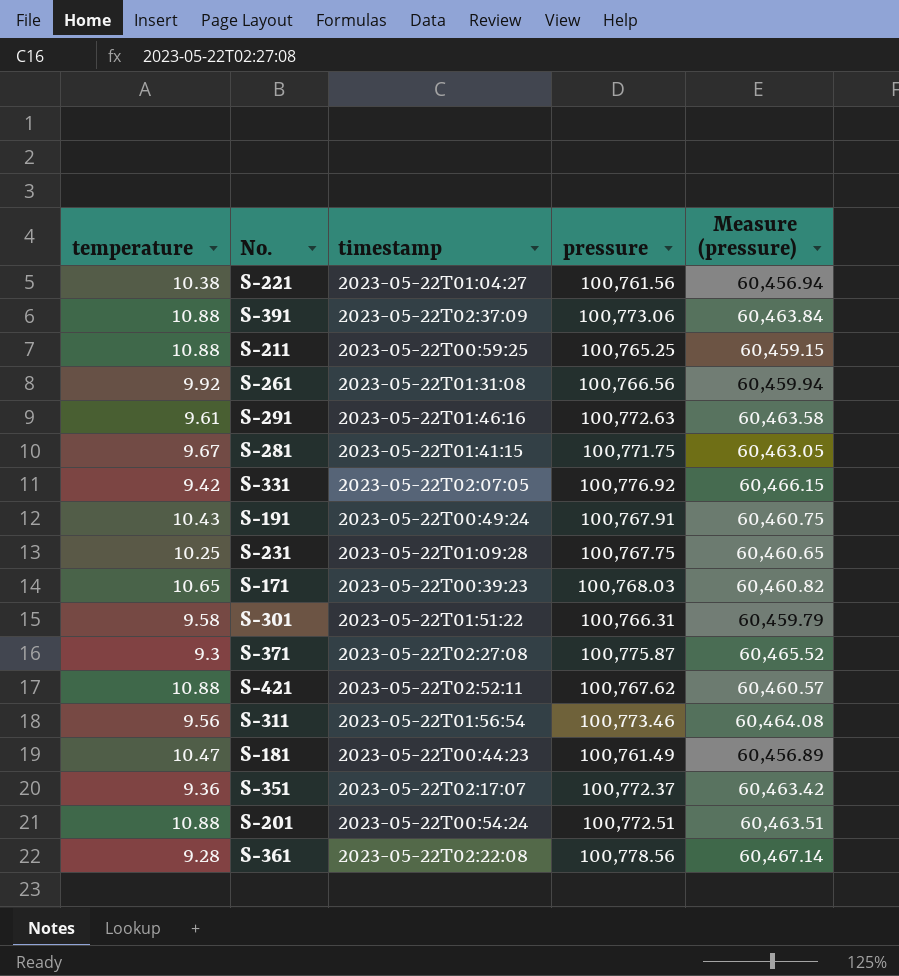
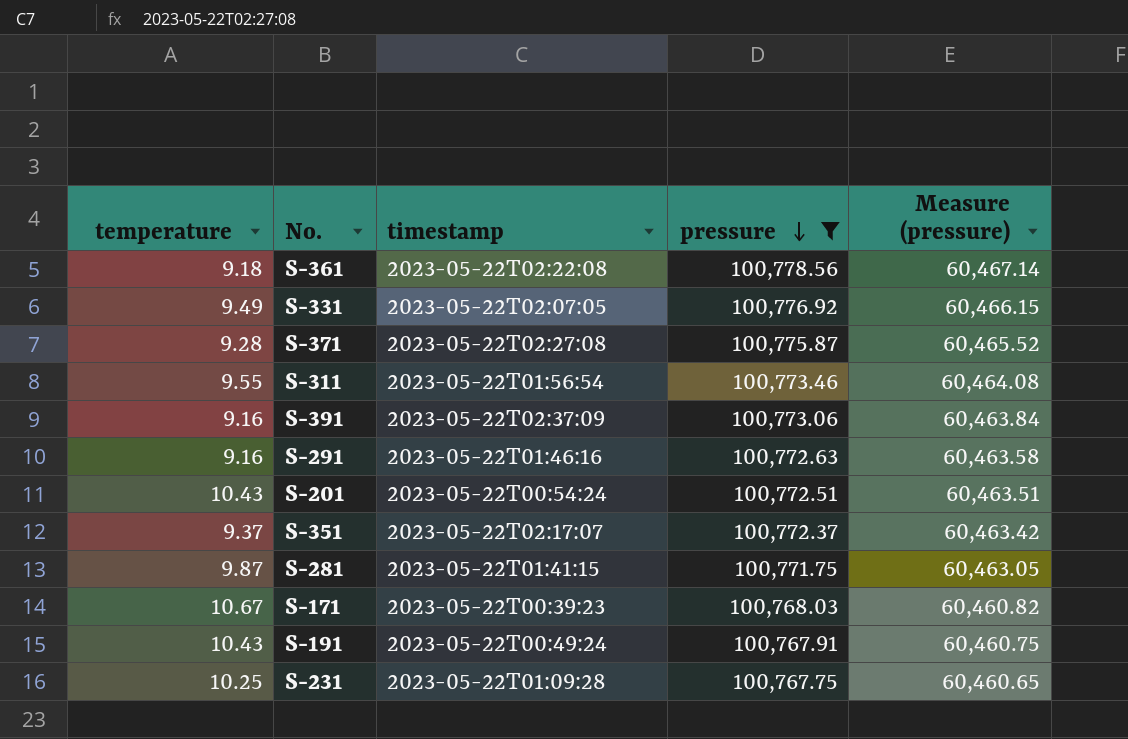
filter: none -> pressure >= 100,767.75
row order: none -> pressure descending
S-361 | temperature: 9.28 -> 9.18
S-331 | temperature: 9.42 -> 9.49
S-371 | temperature: 9.3 -> 9.28
S-311 | temperature: 9.56 -> 9.55
S-391 | temperature: 10.88 -> 9.16
S-291 | temperature: 9.61 -> 9.16
S-201 | temperature: 10.88 -> 10.43
S-351 | temperature: 9.36 -> 9.37
S-281 | temperature: 9.67 -> 9.87
S-171 | temperature: 10.65 -> 10.67

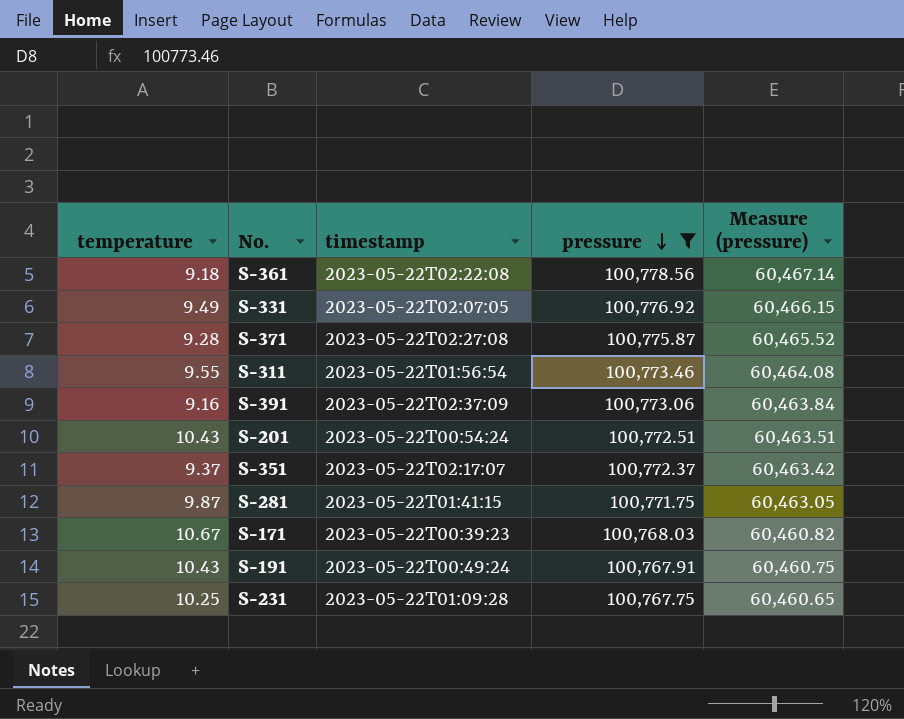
row S-291: 9.16 | 2023-05-22T01:46:16 | 100,772.63 | 60,463.58 -> none

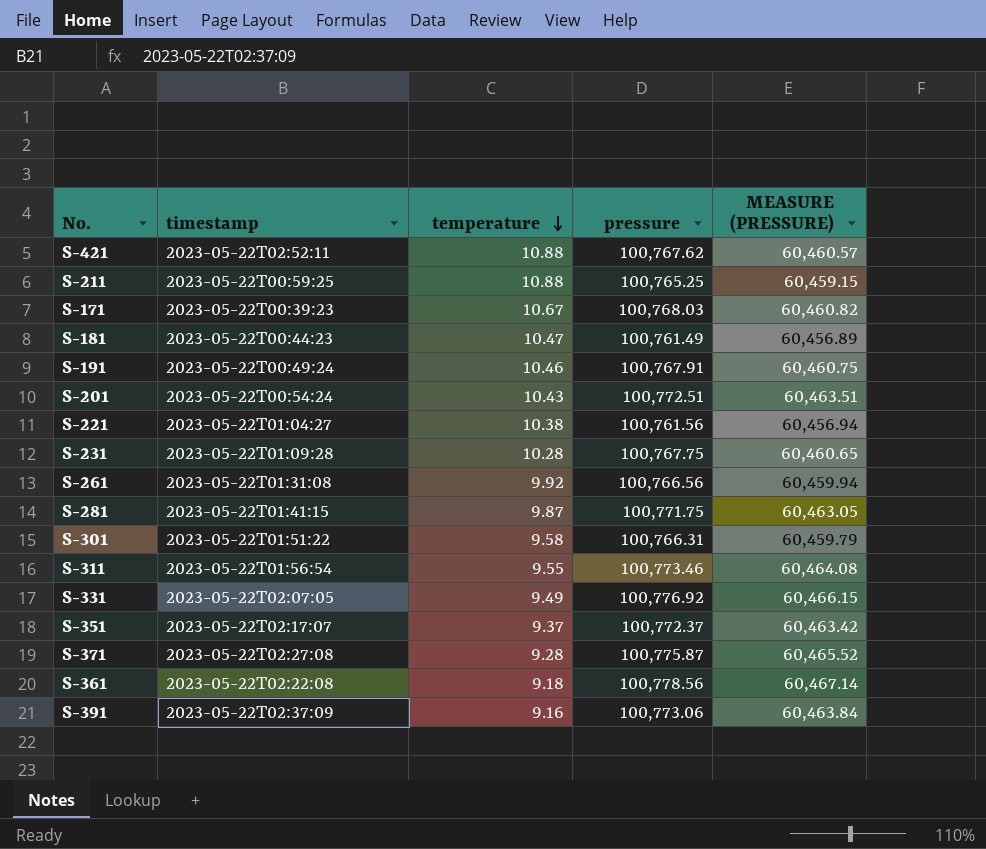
filter: pressure >= 100,767.75 -> none
row order: pressure descending -> temperature descending
column temperature | position: 1 -> 3
column name: Measure (pressure) -> MEASURE (PRESSURE)
S-191 | temperature: 10.43 -> 10.46
S-231 | temperature: 10.25 -> 10.28

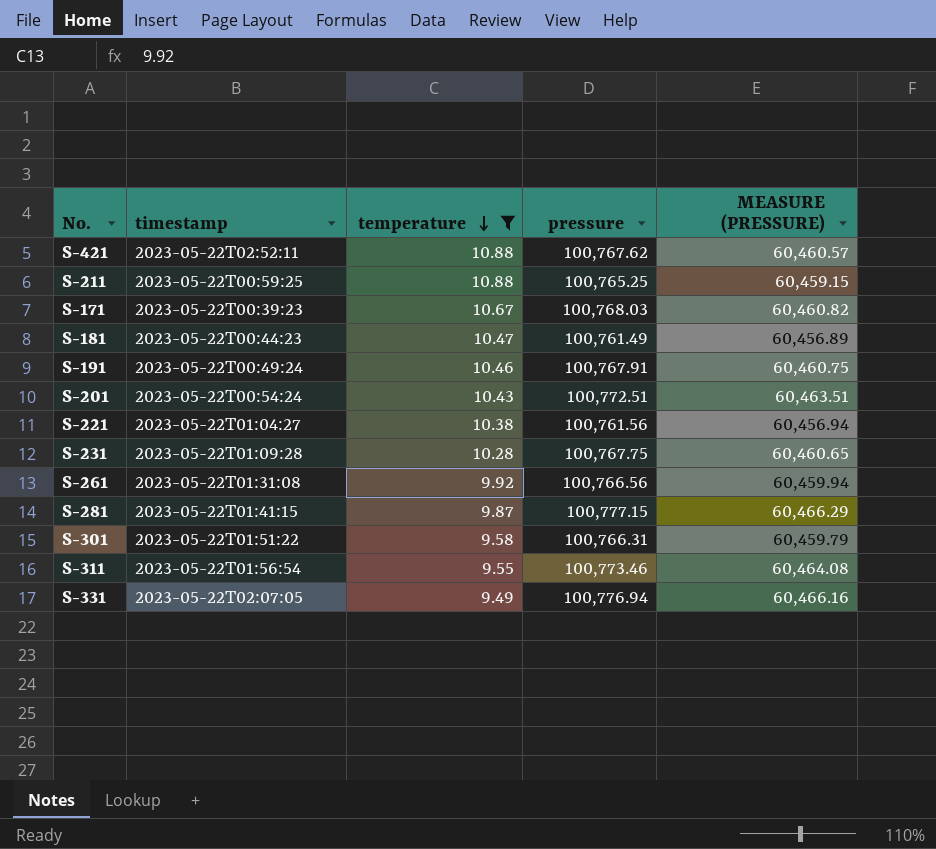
filter: none -> temperature >= 9.49
S-281 | pressure: 100,771.75 -> 100,777.15
S-281 | MEASURE (PRESSURE): 60,463.05 -> 60,466.29
S-331 | pressure: 100,776.92 -> 100,776.94
S-331 | MEASURE (PRESSURE): 60,466.15 -> 60,466.16

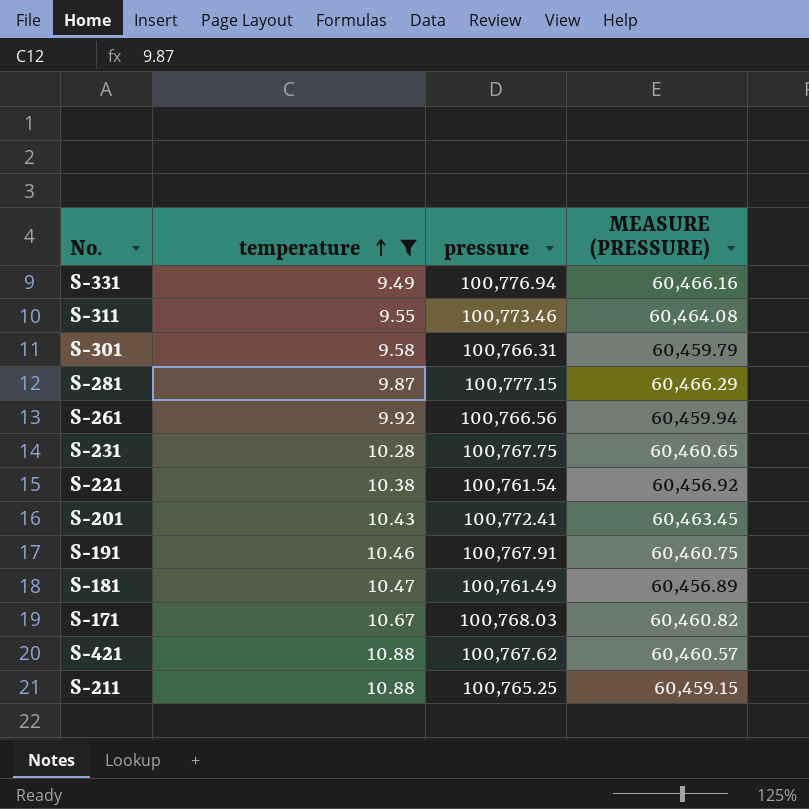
row order: temperature descending -> temperature ascending
column timestamp | position: 2 -> none
S-221 | pressure: 100,761.56 -> 100,761.54
S-221 | MEASURE (PRESSURE): 60,456.94 -> 60,456.92
S-201 | pressure: 100,772.51 -> 100,772.41
S-201 | MEASURE (PRESSURE): 60,463.51 -> 60,463.45

